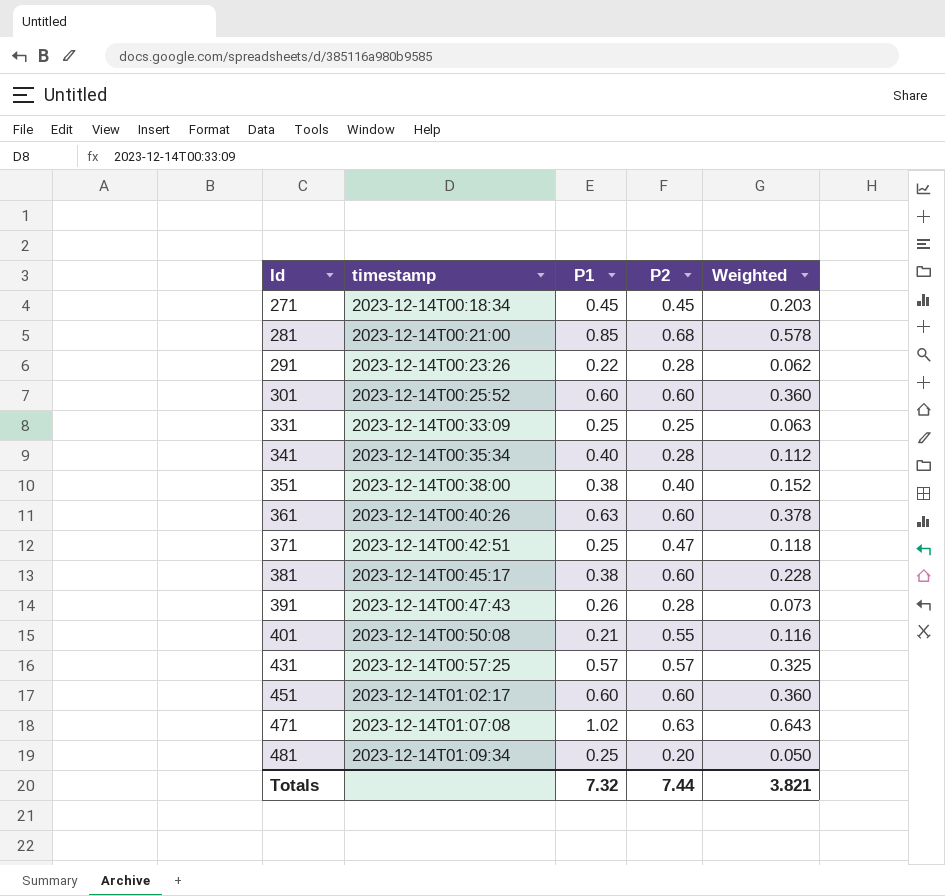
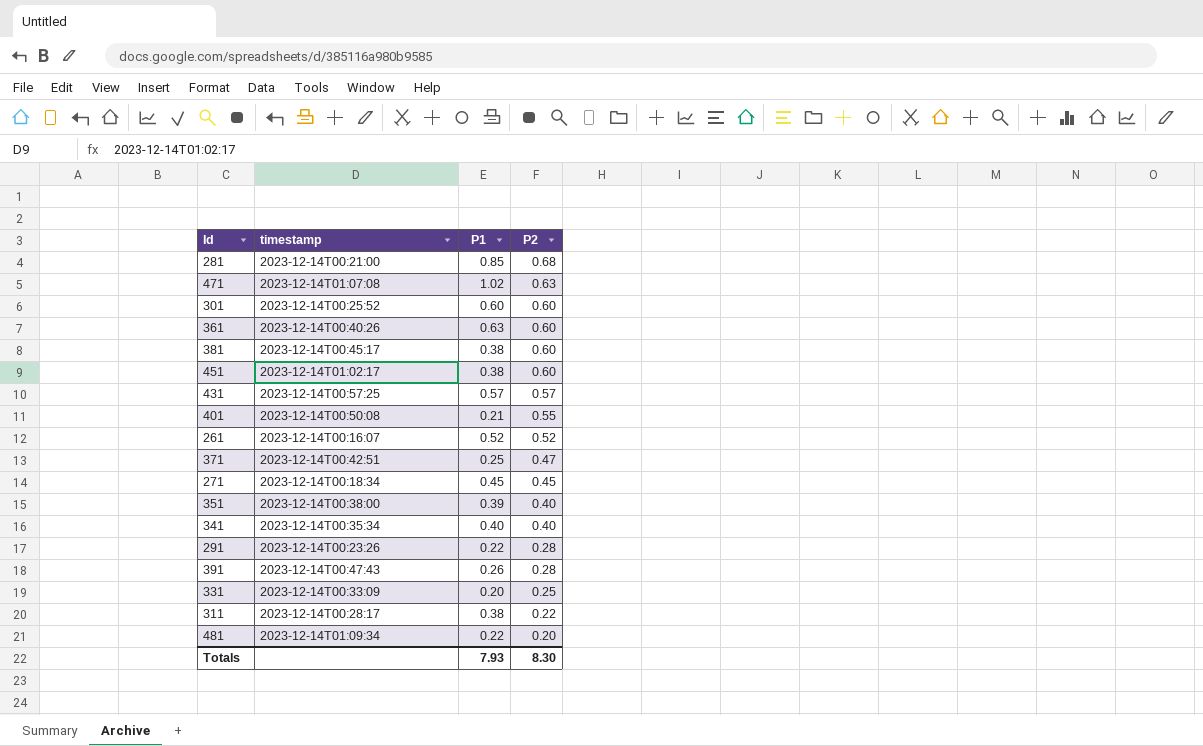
row order: Id ascending -> P2 descending
column Weighted | formula: [P1] * [P2] -> none
451 | P1: 0.60 -> 0.38
row 261: none -> 2023-12-14T00:16:07 | 0.52 | 0.52
351 | P1: 0.38 -> 0.39
341 | P2: 0.28 -> 0.40
331 | P1: 0.25 -> 0.20
row 311: none -> 2023-12-14T00:28:17 | 0.38 | 0.22
481 | P1: 0.25 -> 0.22
Totals | P1: 7.32 -> 7.93
Totals | P2: 7.44 -> 8.30

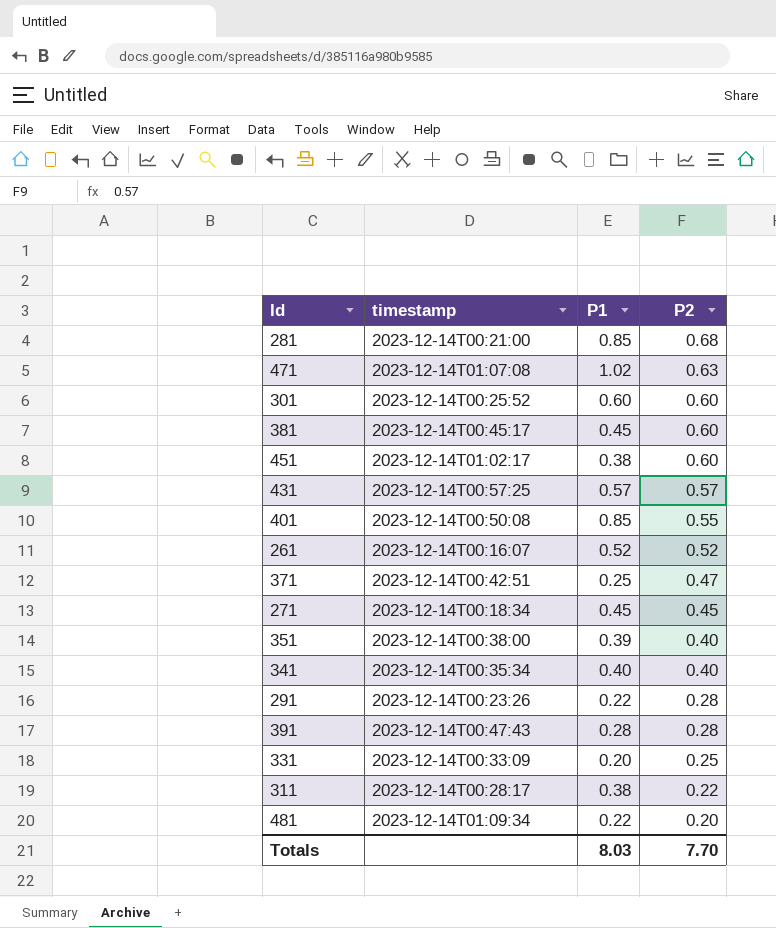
row 361: 2023-12-14T00:40:26 | 0.63 | 0.60 -> none
381 | P1: 0.38 -> 0.45
401 | P1: 0.21 -> 0.85
391 | P1: 0.26 -> 0.28
Totals | P1: 7.93 -> 8.03
Totals | P2: 8.30 -> 7.70

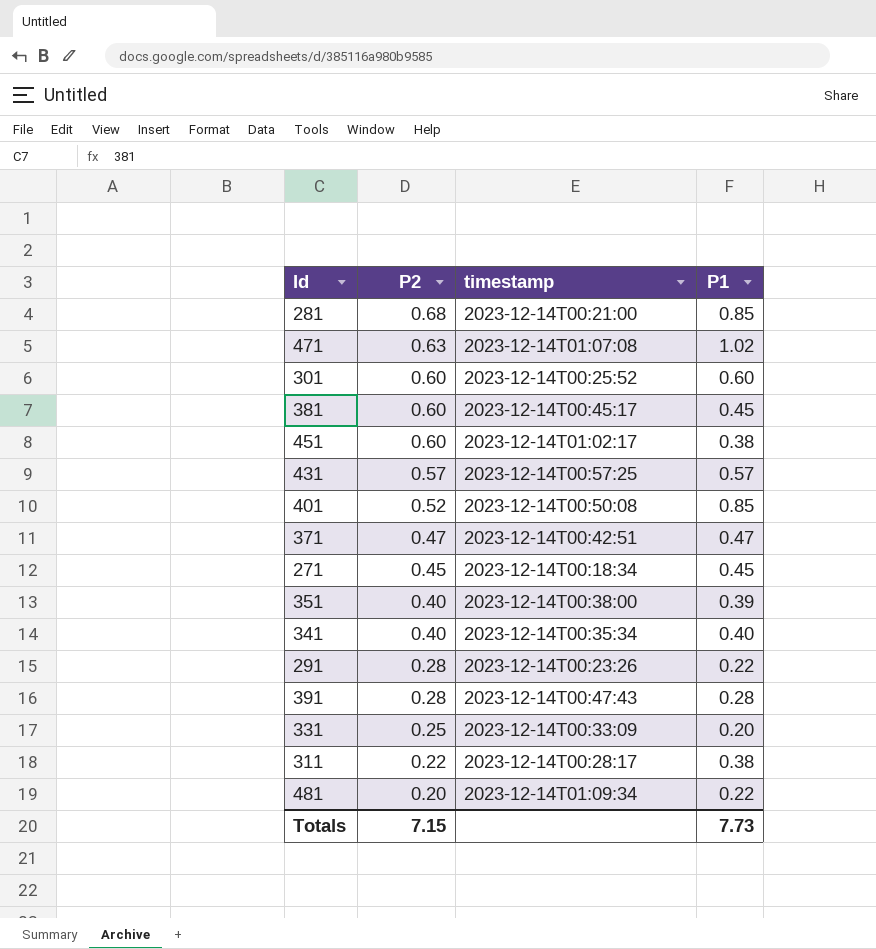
column P2 | position: 4 -> 2
row 261: 2023-12-14T00:16:07 | 0.52 | 0.52 -> none
401 | P2: 0.55 -> 0.52
371 | P1: 0.25 -> 0.47
Totals | P2: 7.70 -> 7.15
Totals | P1: 8.03 -> 7.73

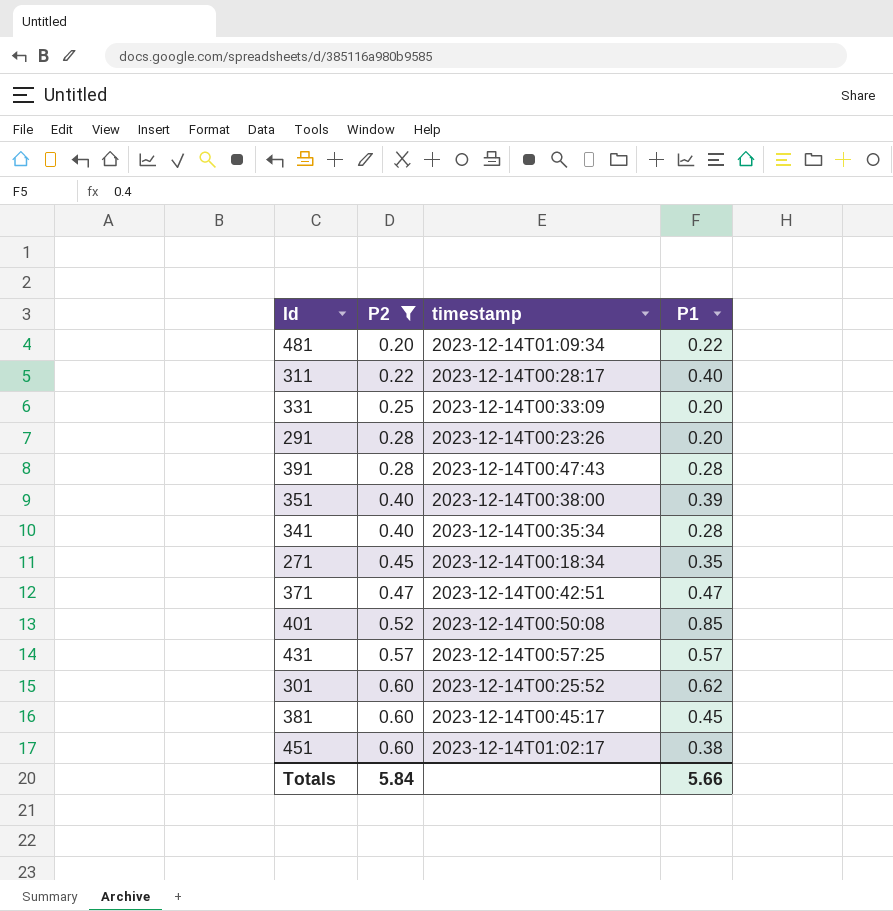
filter: none -> P2 <= 0.60
row order: P2 descending -> P2 ascending
311 | P1: 0.38 -> 0.40
291 | P1: 0.22 -> 0.20
341 | P1: 0.40 -> 0.28
271 | P1: 0.45 -> 0.35
301 | P1: 0.60 -> 0.62
Totals | P2: 7.15 -> 5.84
Totals | P1: 7.73 -> 5.66

